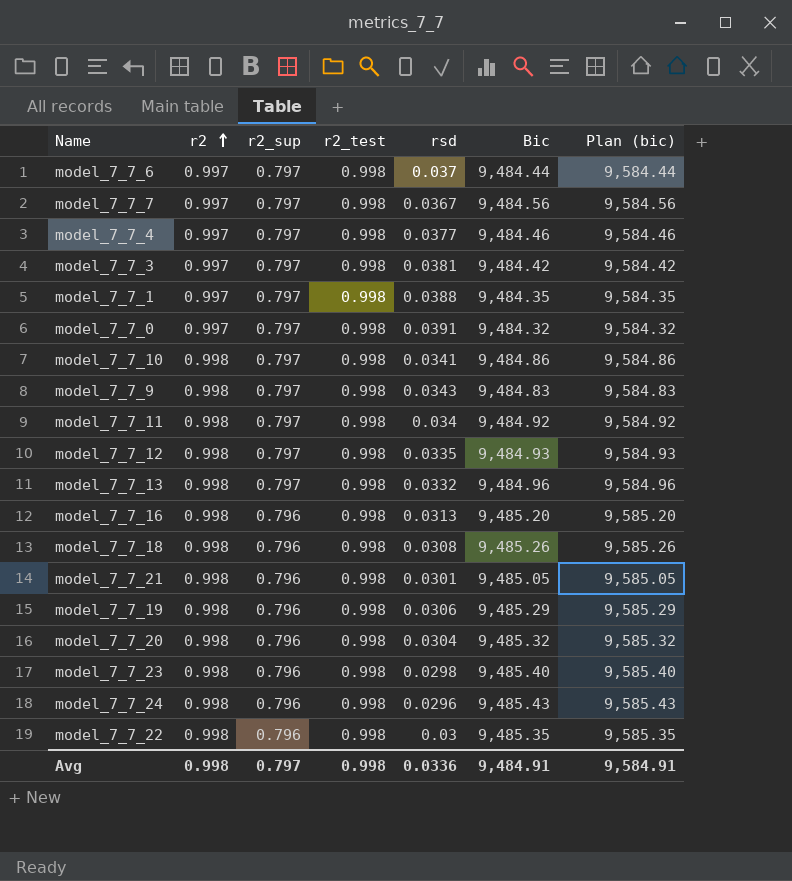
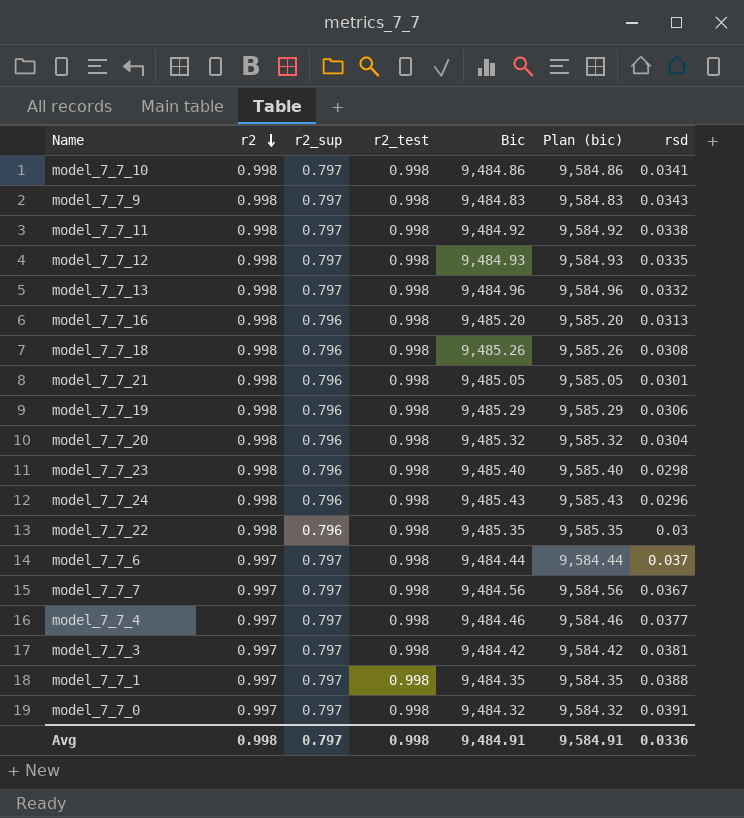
row order: r2 ascending -> r2 descending
column rsd | position: 5 -> 7
model_7_7_11 | rsd: 0.034 -> 0.0338

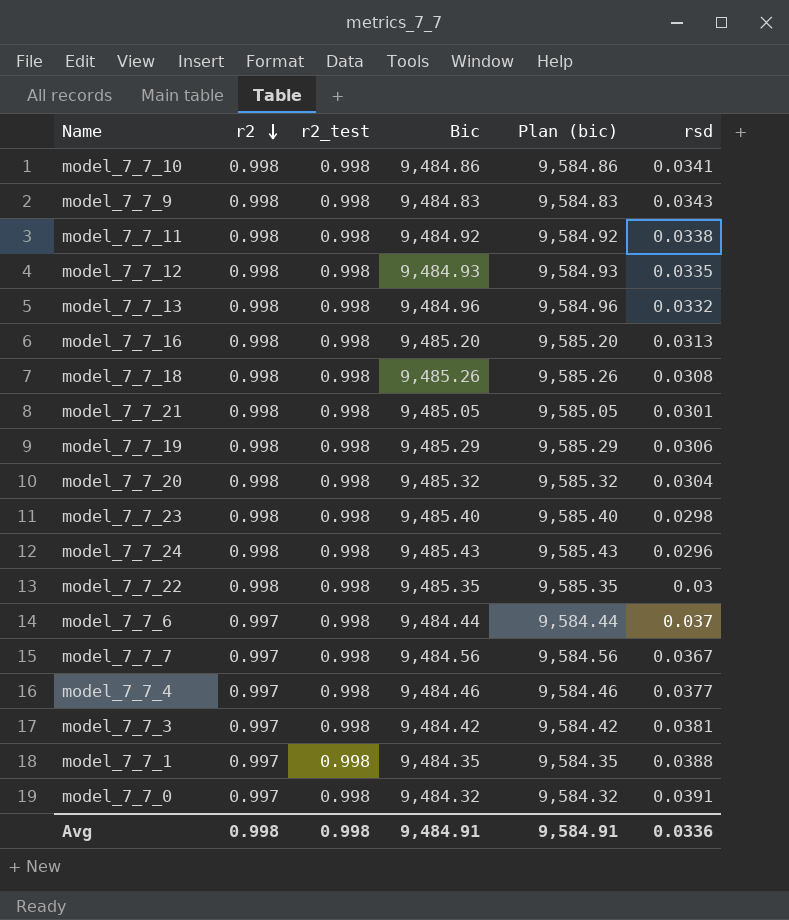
column r2_sup | position: 3 -> none

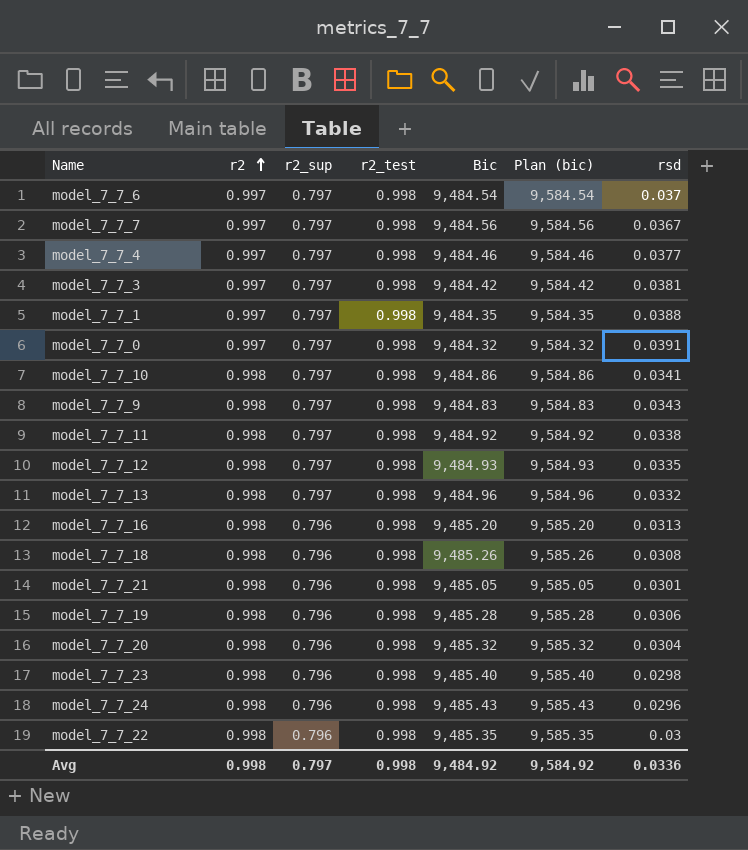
row order: r2 descending -> r2 ascending
column r2_sup | position: none -> 3
model_7_7_6 | Bic: 9,484.44 -> 9,484.54
model_7_7_6 | Plan (bic): 9,584.44 -> 9,584.54
model_7_7_19 | Bic: 9,485.29 -> 9,485.28
model_7_7_19 | Plan (bic): 9,585.29 -> 9,585.28
Avg | Bic: 9,484.91 -> 9,484.92
Avg | Plan (bic): 9,584.91 -> 9,584.92

